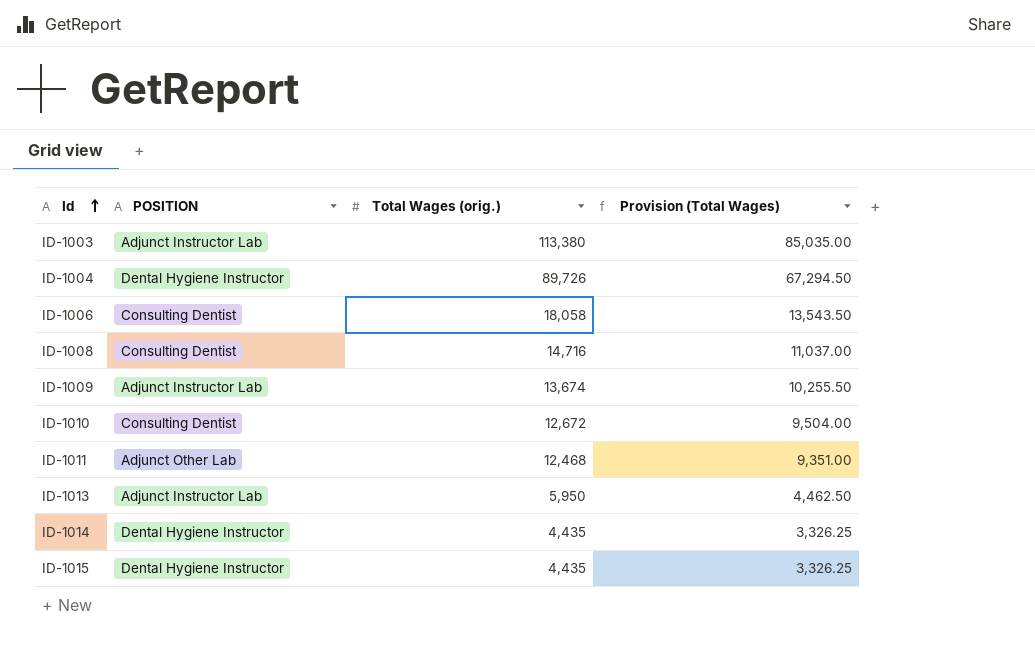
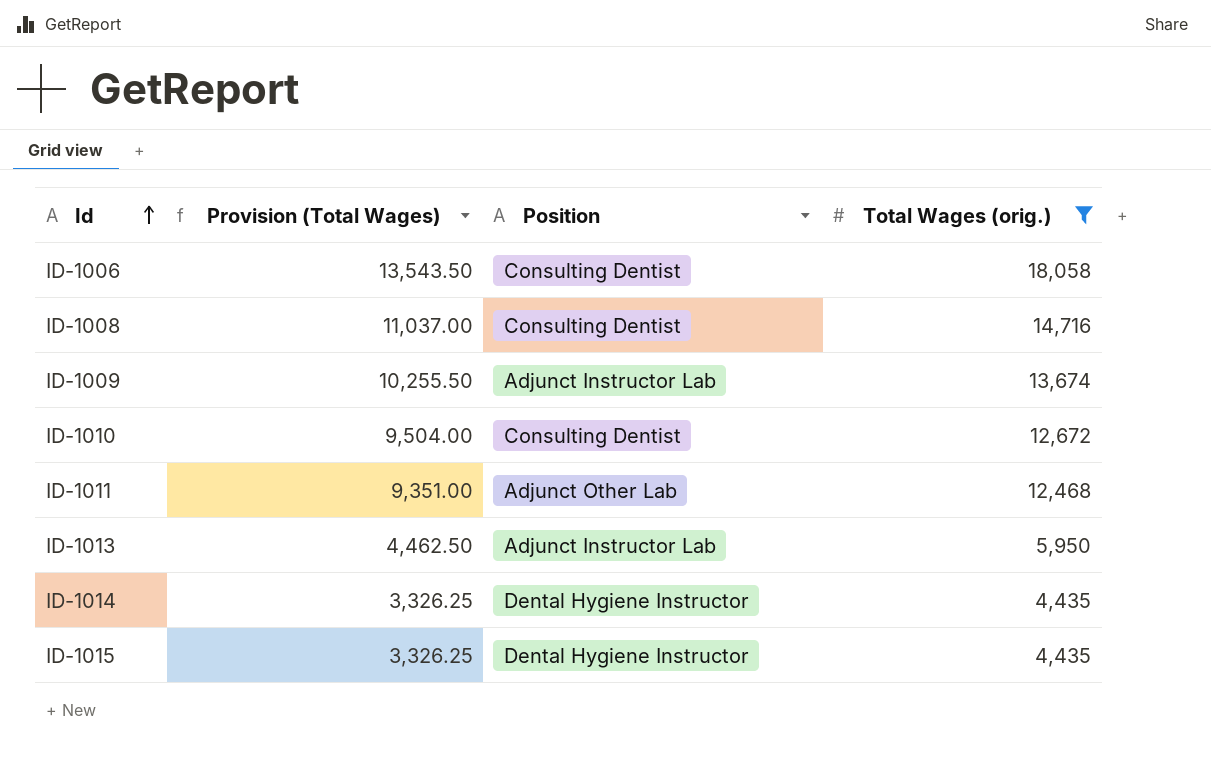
filter: none -> Total Wages (orig.) <= 18,058
column Provision (Total Wages) | position: 4 -> 2
column name: POSITION -> Position

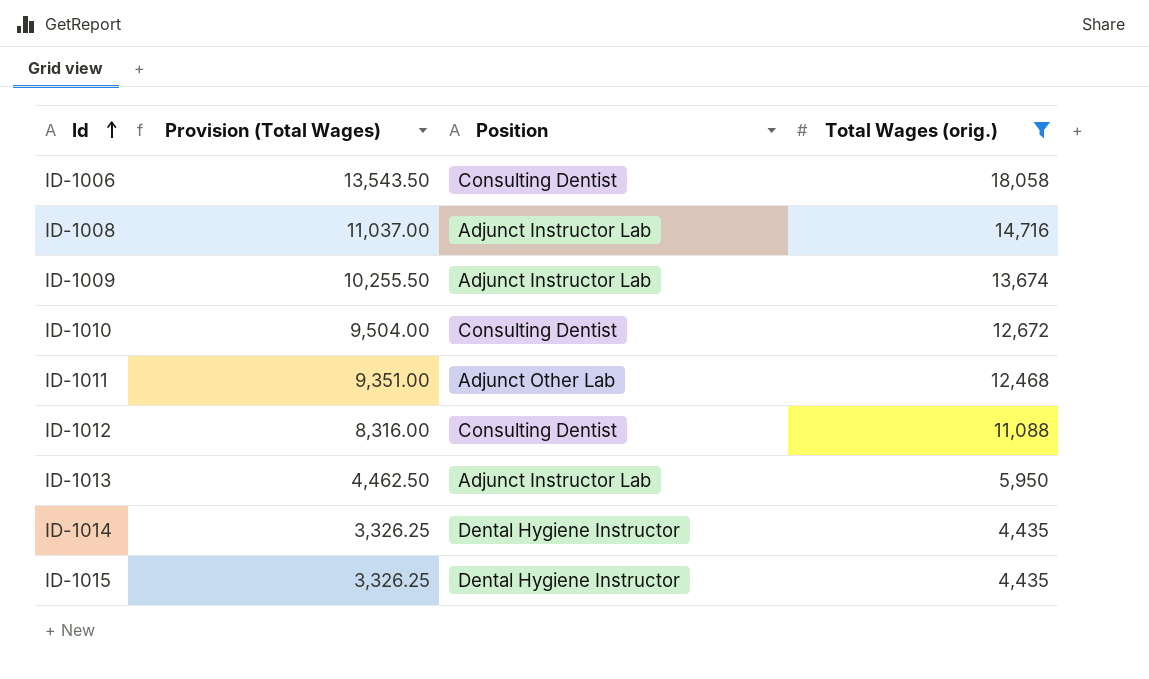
ID-1008 | Position: Consulting Dentist -> Adjunct Instructor Lab
row ID-1012: none -> 8,316.00 | Consulting Dentist | 11,088

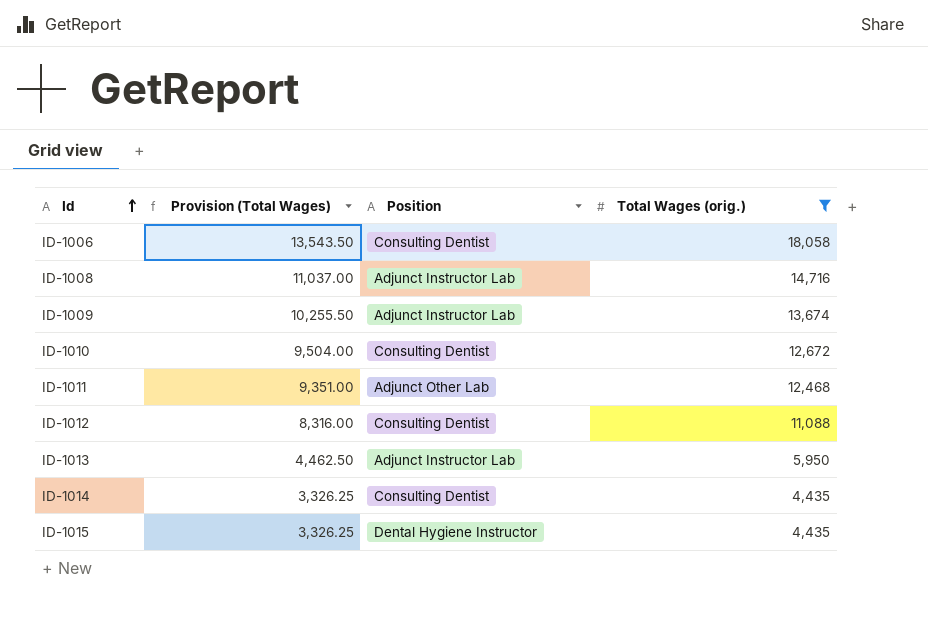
ID-1014 | Position: Dental Hygiene Instructor -> Consulting Dentist

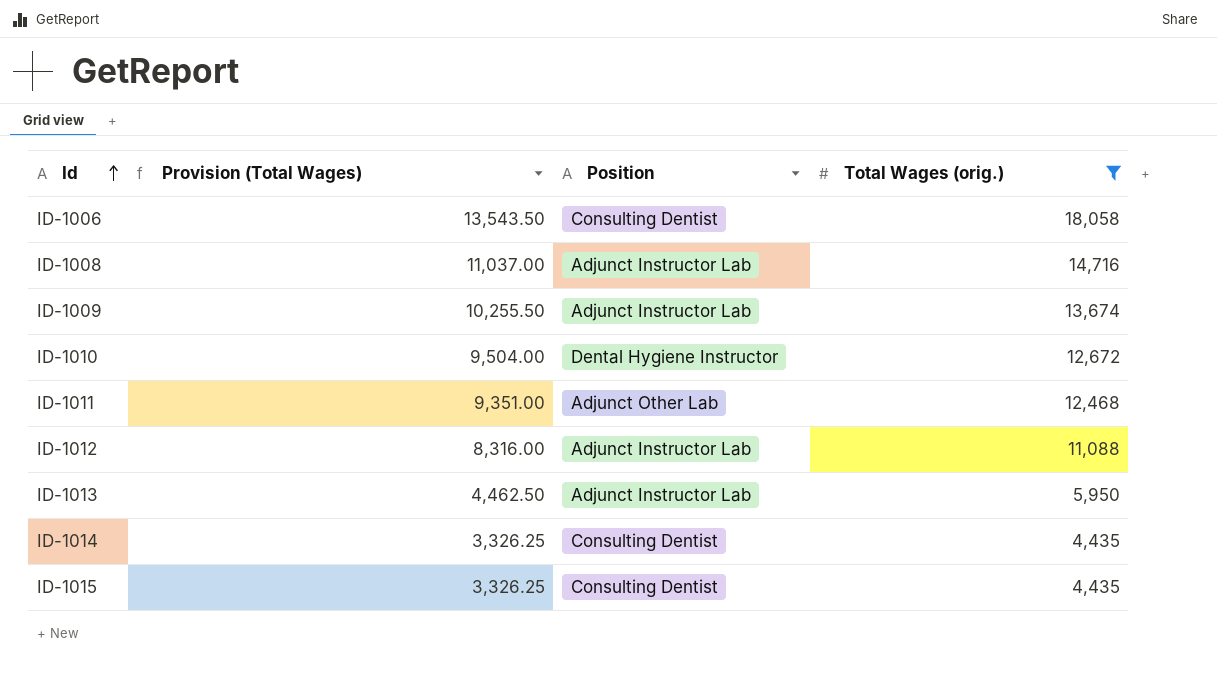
ID-1010 | Position: Consulting Dentist -> Dental Hygiene Instructor
ID-1012 | Position: Consulting Dentist -> Adjunct Instructor Lab
ID-1015 | Position: Dental Hygiene Instructor -> Consulting Dentist

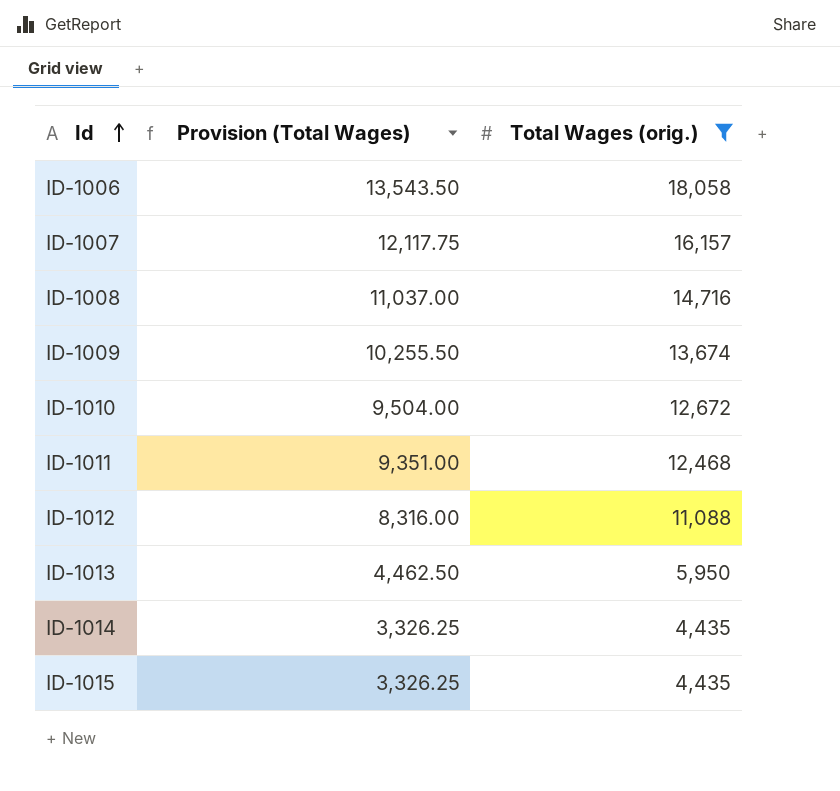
column Position | position: 3 -> none
row ID-1007: none -> 12,117.75 | 16,157

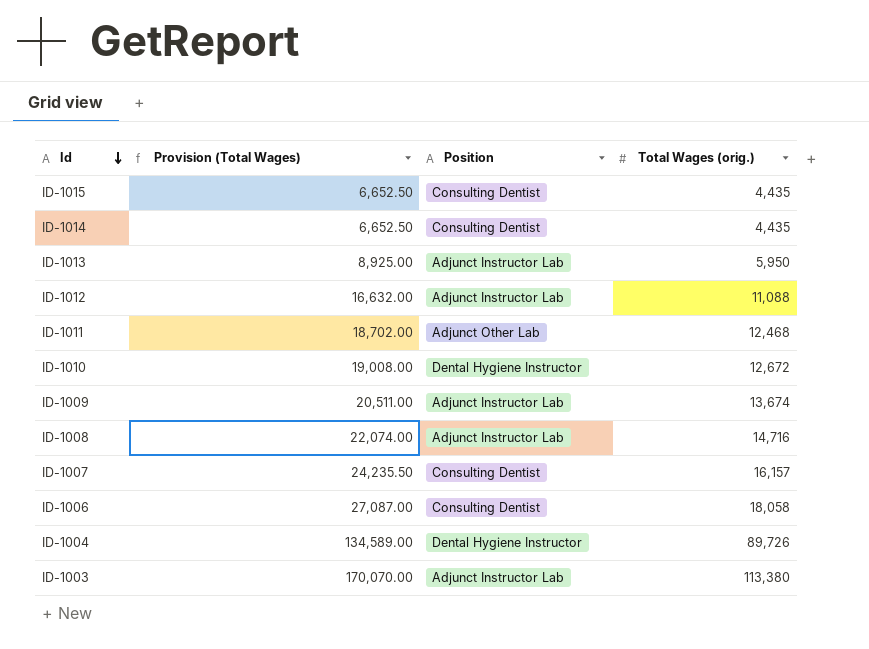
filter: Total Wages (orig.) <= 18,058 -> none
row order: Id ascending -> Id descending
column Provision (Total Wages) | formula: [Total Wages (orig.)] * 0.75 -> [Total Wages (orig.)] * 1.5
column Position | position: none -> 3

